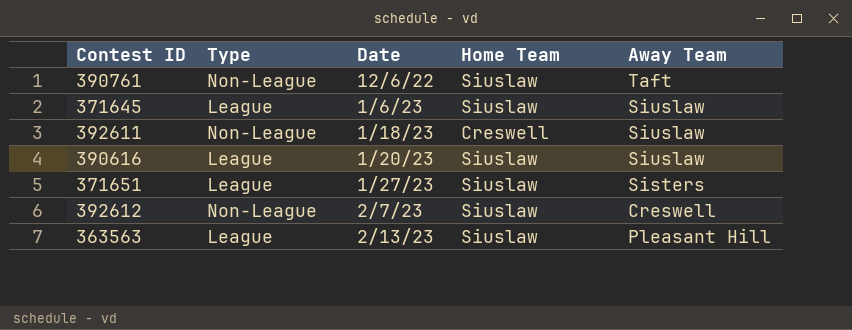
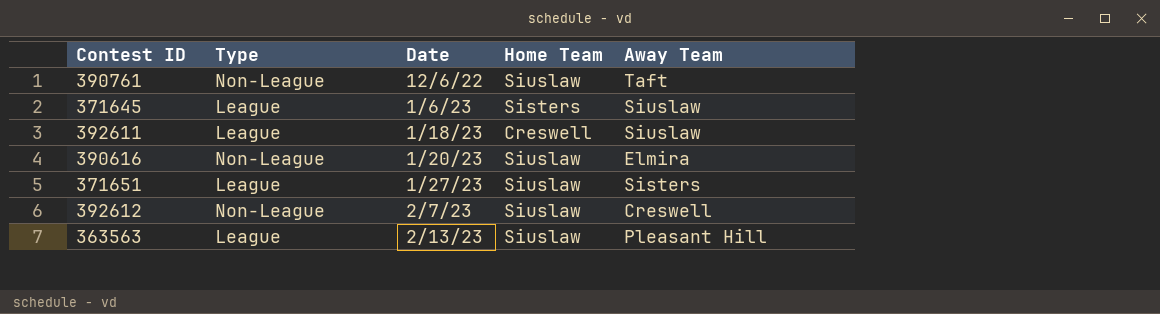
371645 | Home Team: Siuslaw -> Sisters
392611 | Type: Non-League -> League
390616 | Type: League -> Non-League
390616 | Away Team: Siuslaw -> Elmira

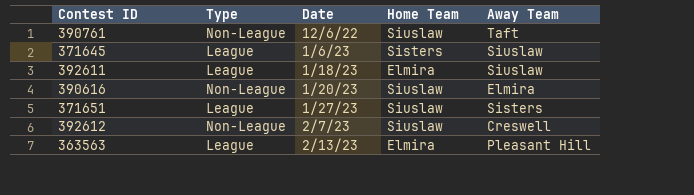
392611 | Home Team: Creswell -> Elmira
363563 | Home Team: Siuslaw -> Elmira

